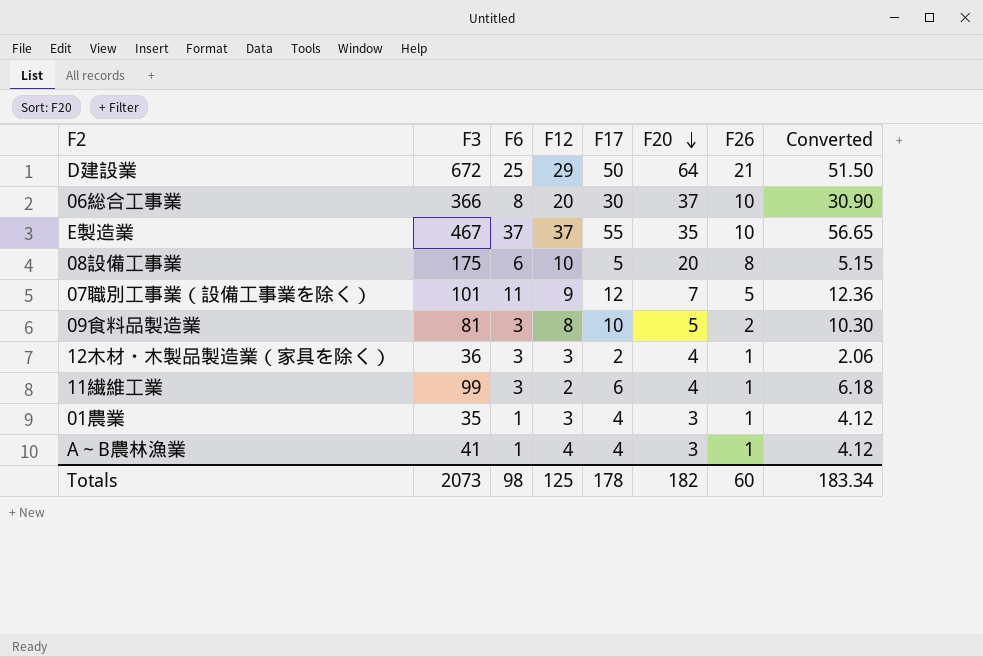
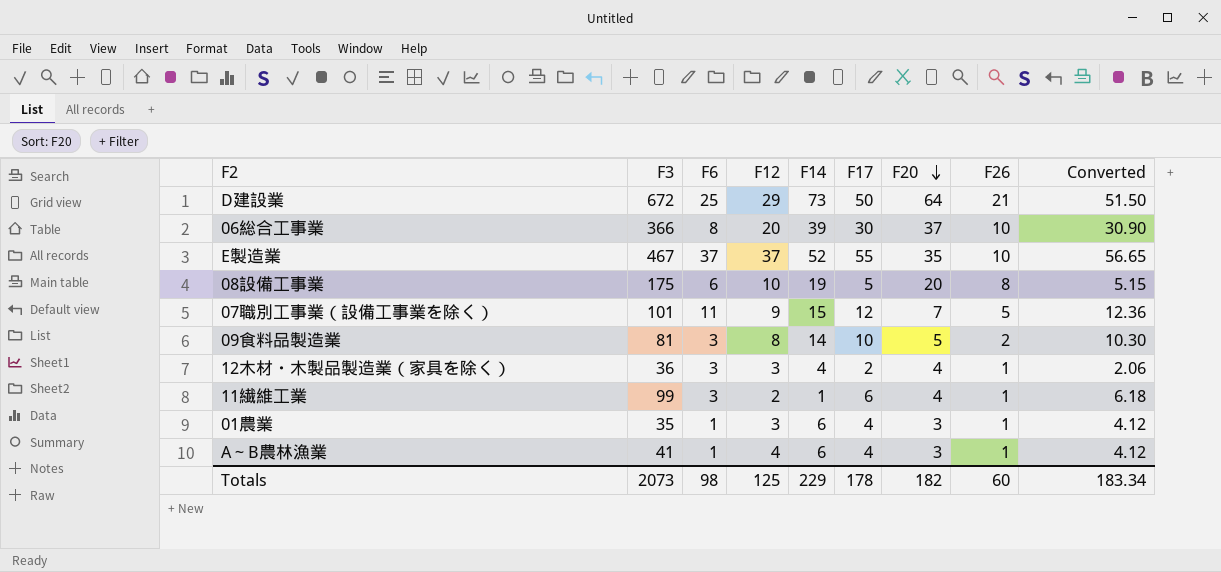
column F14 | position: none -> 5

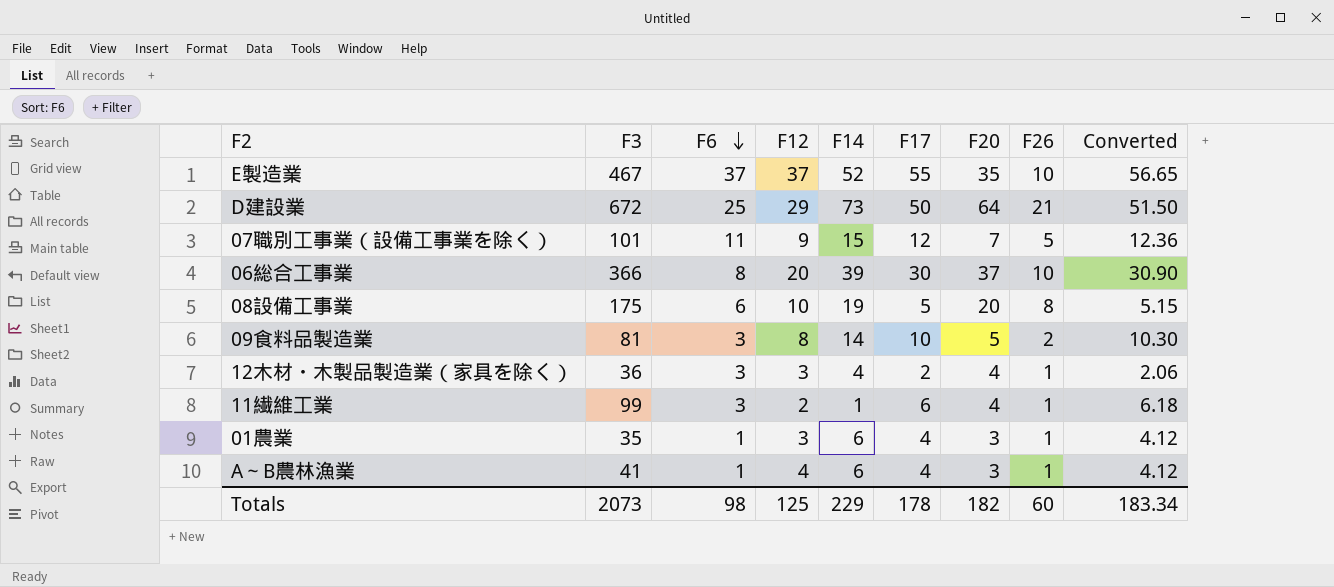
row order: F20 descending -> F6 descending

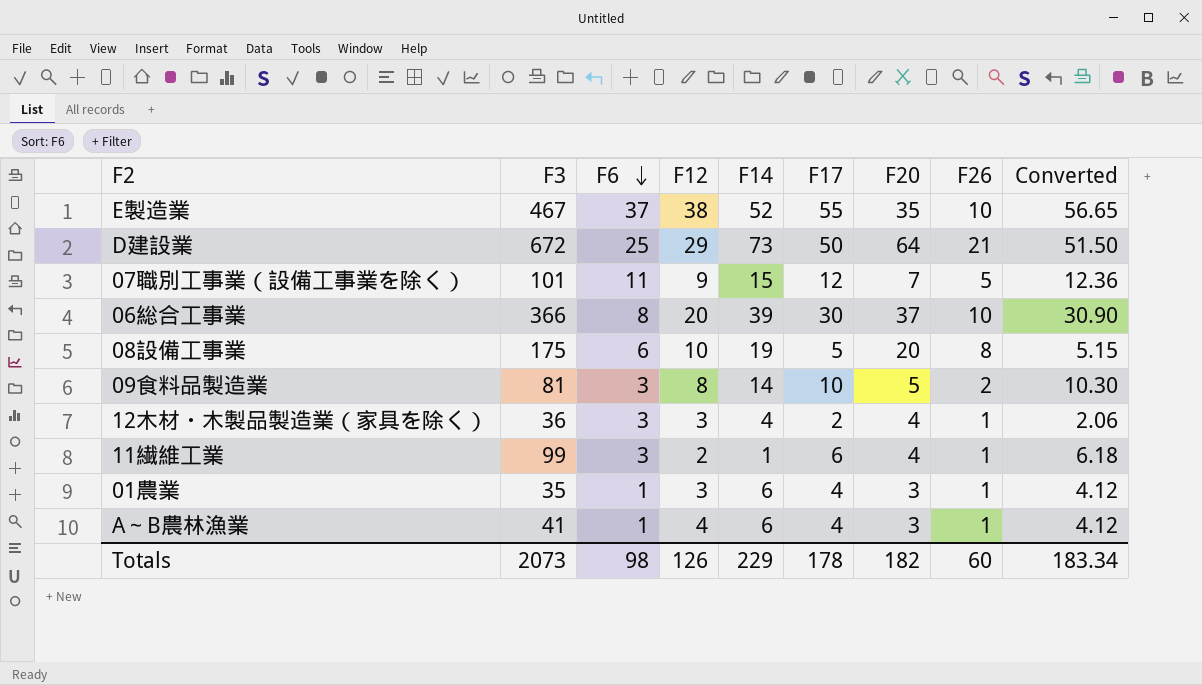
E製造業 | F12: 37 -> 38
Totals | F12: 125 -> 126

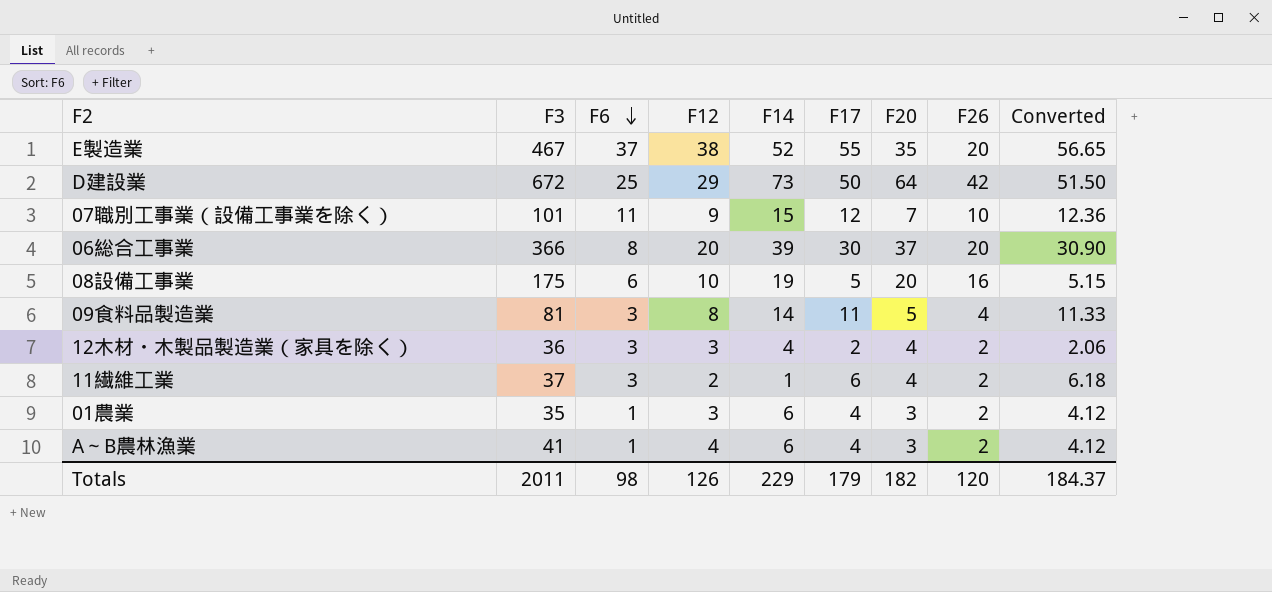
E製造業 | F26: 10 -> 20
D建設業 | F26: 21 -> 42
07職別工事業（設備工事業を除く） | F26: 5 -> 10
06総合工事業 | F26: 10 -> 20
08設備工事業 | F26: 8 -> 16
09食料品製造業 | F17: 10 -> 11
09食料品製造業 | F26: 2 -> 4
09食料品製造業 | Converted: 10.30 -> 11.33
12木材・木製品製造業（家具を除く） | F26: 1 -> 2
11繊維工業 | F3: 99 -> 37
11繊維工業 | F26: 1 -> 2
01農業 | F26: 1 -> 2
A～B農林漁業 | F26: 1 -> 2
Totals | F3: 2073 -> 2011
Totals | F17: 178 -> 179
Totals | F26: 60 -> 120
Totals | Converted: 183.34 -> 184.37

